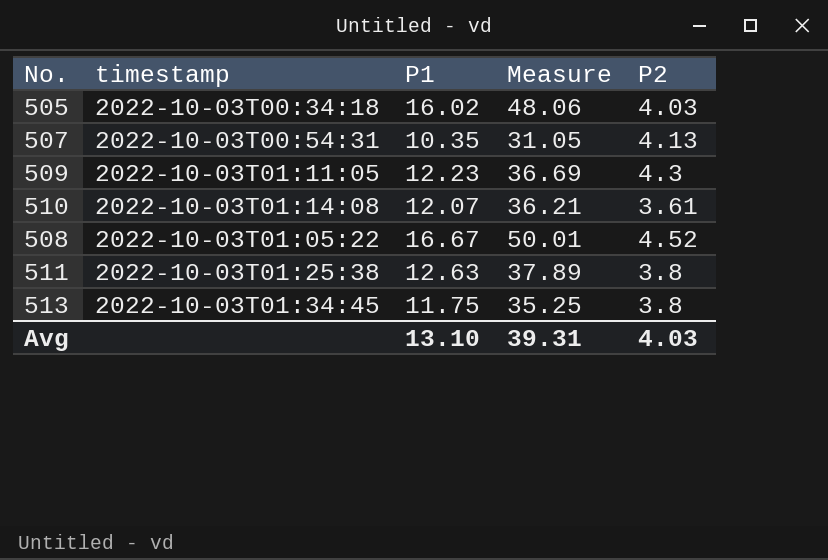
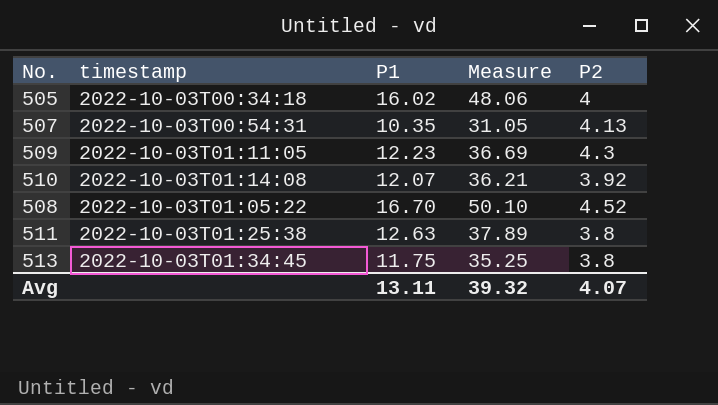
505 | P2: 4.03 -> 4
510 | P2: 3.61 -> 3.92
508 | P1: 16.67 -> 16.70
508 | Measure: 50.01 -> 50.10
Avg | P1: 13.10 -> 13.11
Avg | Measure: 39.31 -> 39.32
Avg | P2: 4.03 -> 4.07

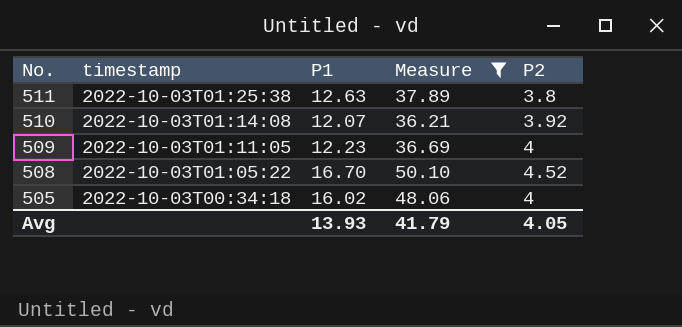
filter: none -> Measure >= 36.21
row order: none -> No. descending
509 | P2: 4.3 -> 4
Avg | P1: 13.11 -> 13.93
Avg | Measure: 39.32 -> 41.79
Avg | P2: 4.07 -> 4.05

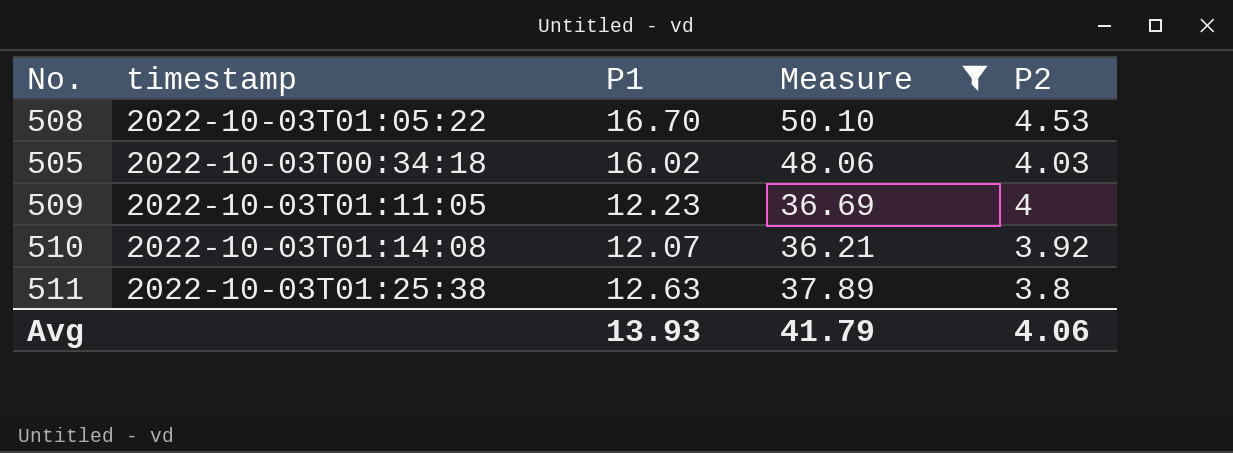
row order: No. descending -> P2 descending
508 | P2: 4.52 -> 4.53
505 | P2: 4 -> 4.03
Avg | P2: 4.05 -> 4.06

